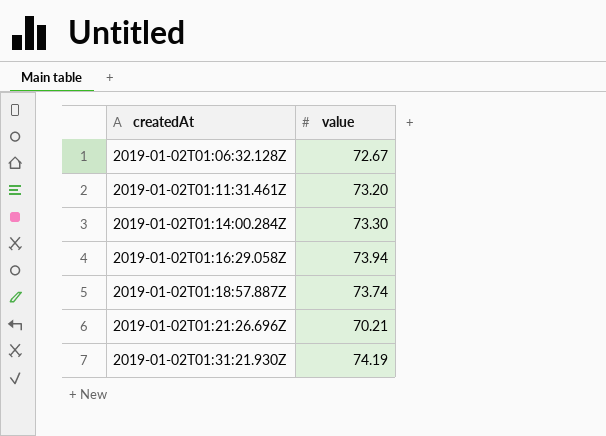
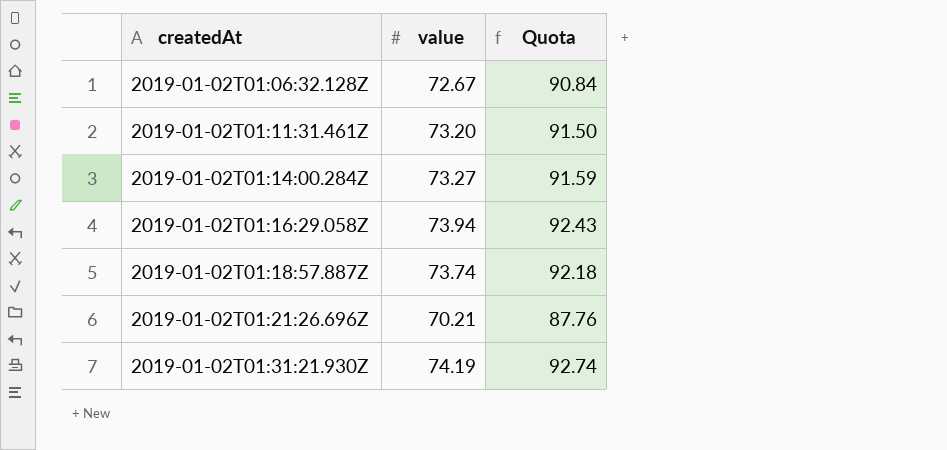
column Quota | formula: none -> [value] * 1.25
2019-01-02T01:14:00.284Z | value: 73.30 -> 73.27

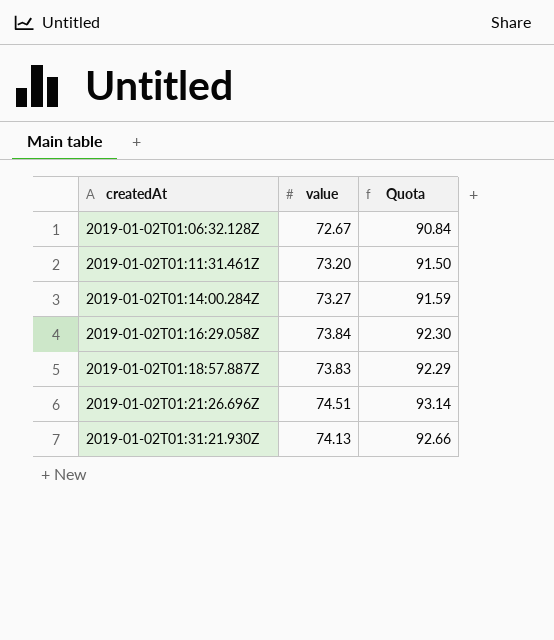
2019-01-02T01:16:29.058Z | value: 73.94 -> 73.84
2019-01-02T01:16:29.058Z | Quota: 92.43 -> 92.30
2019-01-02T01:18:57.887Z | value: 73.74 -> 73.83
2019-01-02T01:18:57.887Z | Quota: 92.18 -> 92.29
2019-01-02T01:21:26.696Z | value: 70.21 -> 74.51
2019-01-02T01:21:26.696Z | Quota: 87.76 -> 93.14
2019-01-02T01:31:21.930Z | value: 74.19 -> 74.13
2019-01-02T01:31:21.930Z | Quota: 92.74 -> 92.66

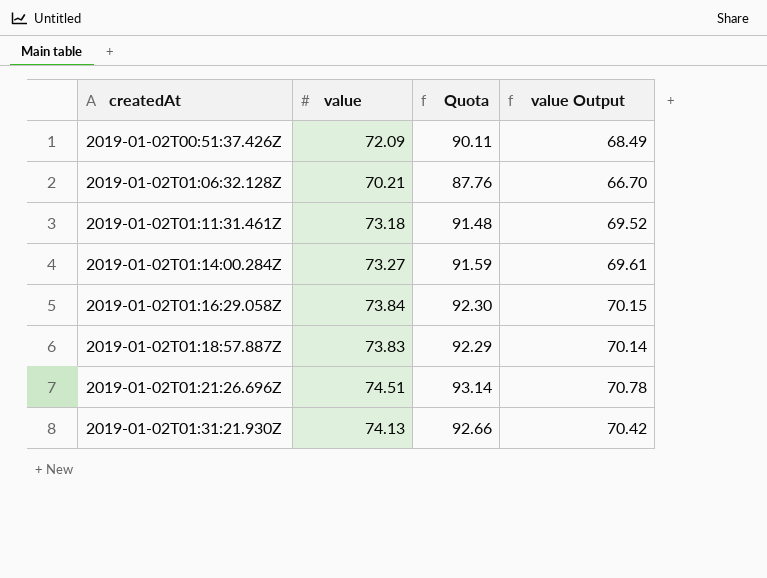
column value Output | formula: none -> [value] * 0.95
row 2019-01-02T00:51:37.426Z: none -> 72.09 | 90.11 | 68.49
2019-01-02T01:06:32.128Z | value: 72.67 -> 70.21
2019-01-02T01:06:32.128Z | Quota: 90.84 -> 87.76
2019-01-02T01:11:31.461Z | value: 73.20 -> 73.18
2019-01-02T01:11:31.461Z | Quota: 91.50 -> 91.48

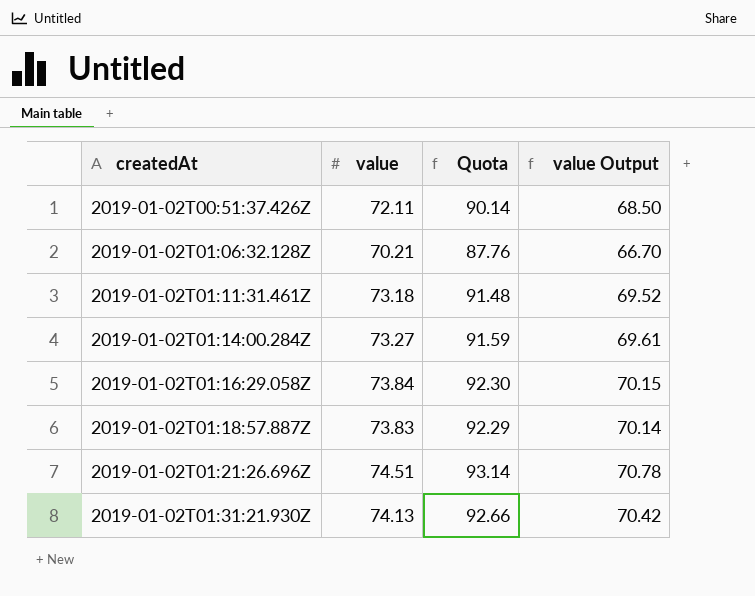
2019-01-02T00:51:37.426Z | value: 72.09 -> 72.11
2019-01-02T00:51:37.426Z | Quota: 90.11 -> 90.14
2019-01-02T00:51:37.426Z | value Output: 68.49 -> 68.50

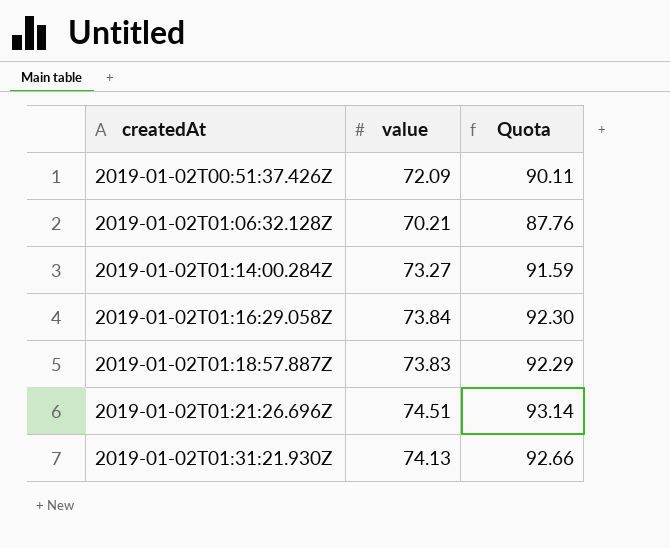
column value Output | formula: [value] * 0.95 -> none
row 2019-01-02T01:11:31.461Z: 73.18 | 91.48 | 69.52 -> none
2019-01-02T00:51:37.426Z | value: 72.11 -> 72.09
2019-01-02T00:51:37.426Z | Quota: 90.14 -> 90.11

